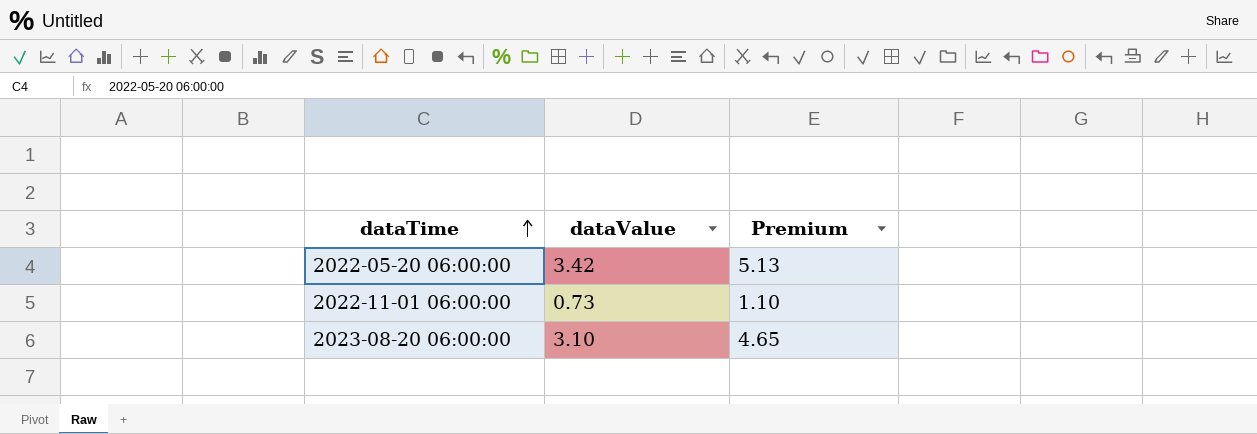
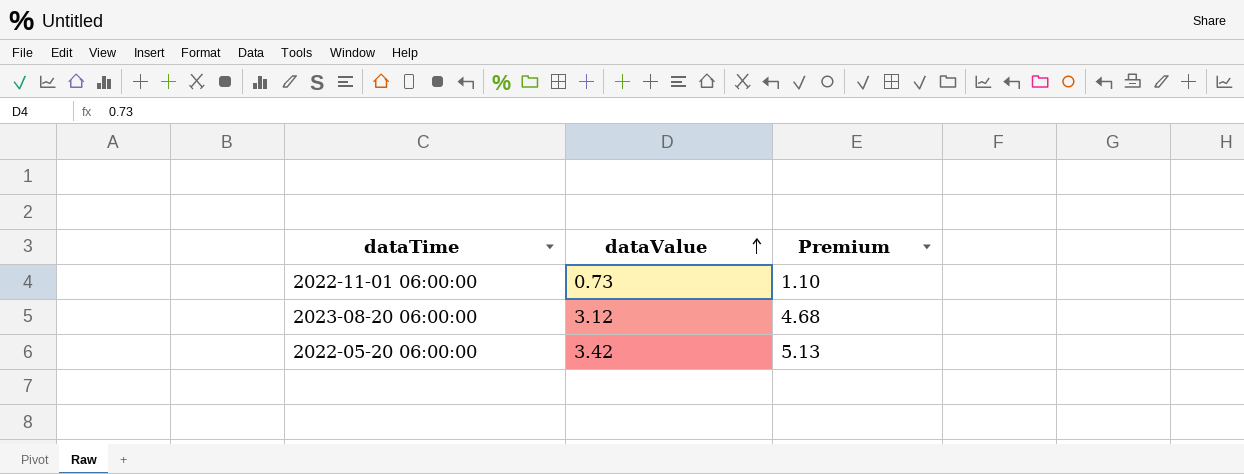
row order: dataTime ascending -> dataValue ascending
2023-08-20 06:00:00 | dataValue: 3.10 -> 3.12
2023-08-20 06:00:00 | Premium: 4.65 -> 4.68

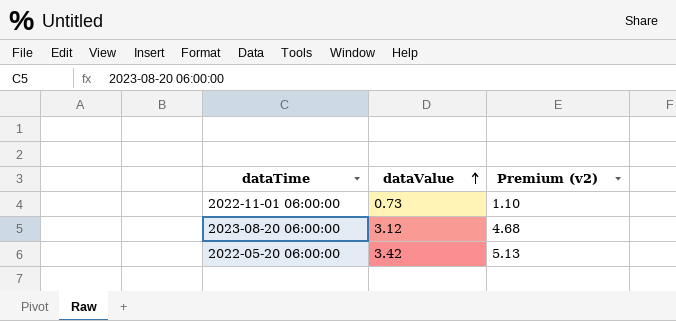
column name: Premium -> Premium (v2)

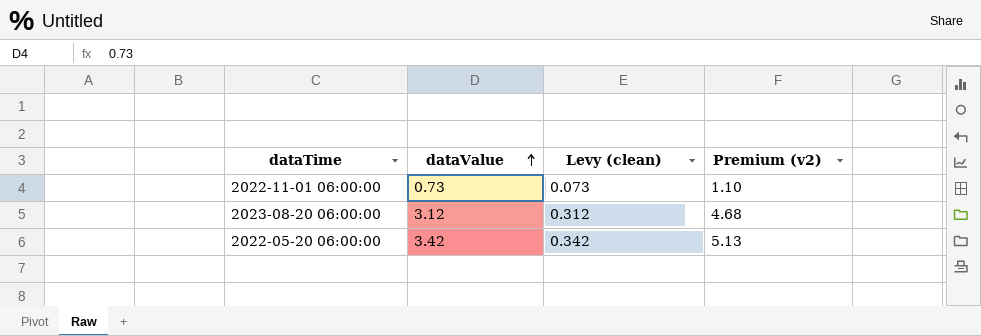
column Levy (clean) | formula: none -> [dataValue] * 0.1

